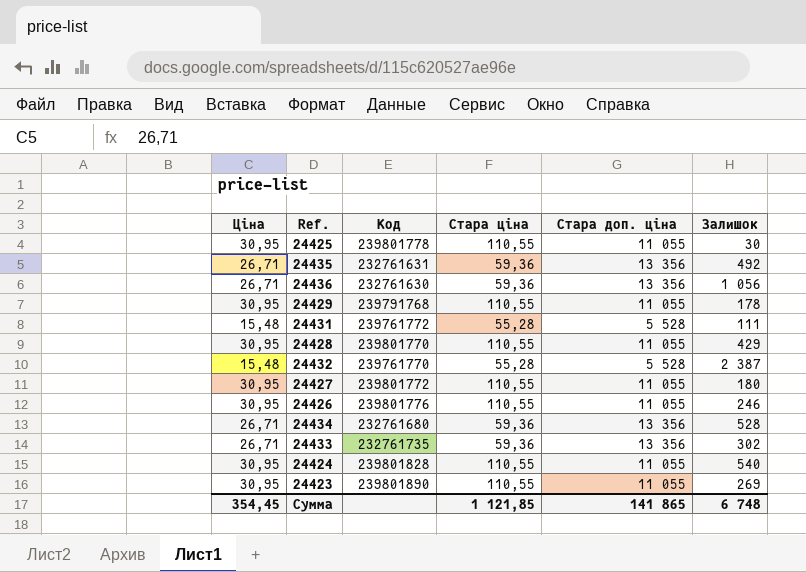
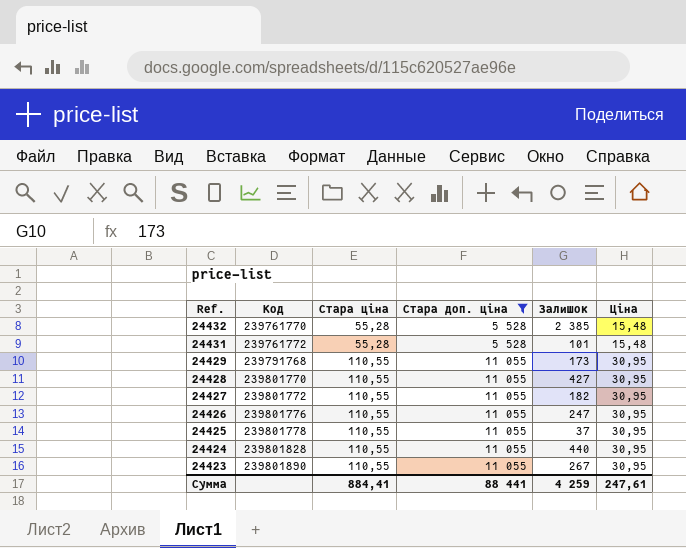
filter: none -> Стара доп. ціна != 13 356
row order: none -> Ref. descending
column Ціна | position: 1 -> 6
24432 | Залишок: 2 387 -> 2 385
24431 | Залишок: 111 -> 101
24429 | Залишок: 178 -> 173
24428 | Залишок: 429 -> 427
24427 | Залишок: 180 -> 182
24426 | Залишок: 246 -> 247
24425 | Залишок: 30 -> 37
24424 | Залишок: 540 -> 440
24423 | Залишок: 269 -> 267
Сумма | Стара ціна: 1 121,85 -> 884,41
Сумма | Стара доп. ціна: 141 865 -> 88 441
Сумма | Залишок: 6 748 -> 4 259
Сумма | Ціна: 354,45 -> 247,61

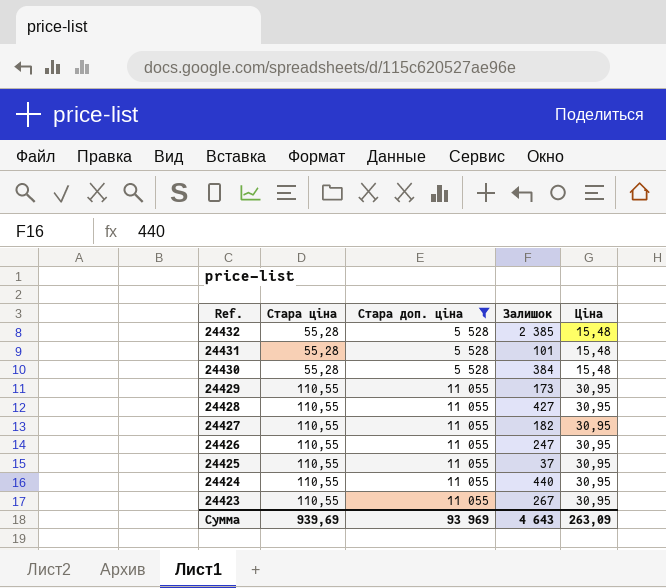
column Код | position: 2 -> none
row 24430: none -> 55,28 | 5 528 | 384 | 15,48
Сумма | Стара ціна: 884,41 -> 939,69
Сумма | Стара доп. ціна: 88 441 -> 93 969
Сумма | Залишок: 4 259 -> 4 643
Сумма | Ціна: 247,61 -> 263,09

